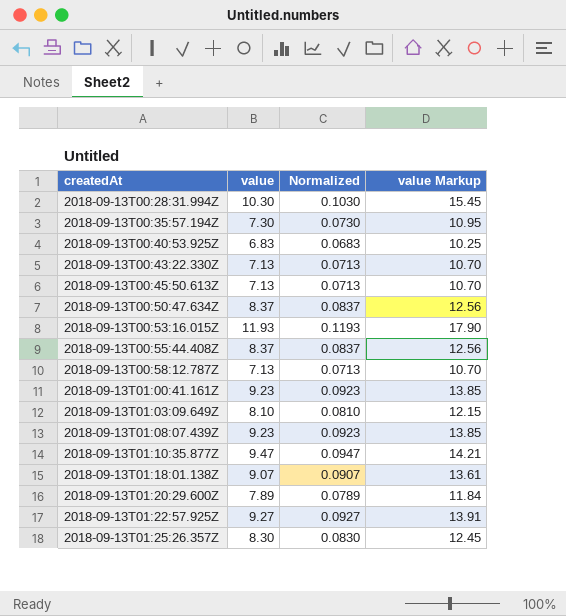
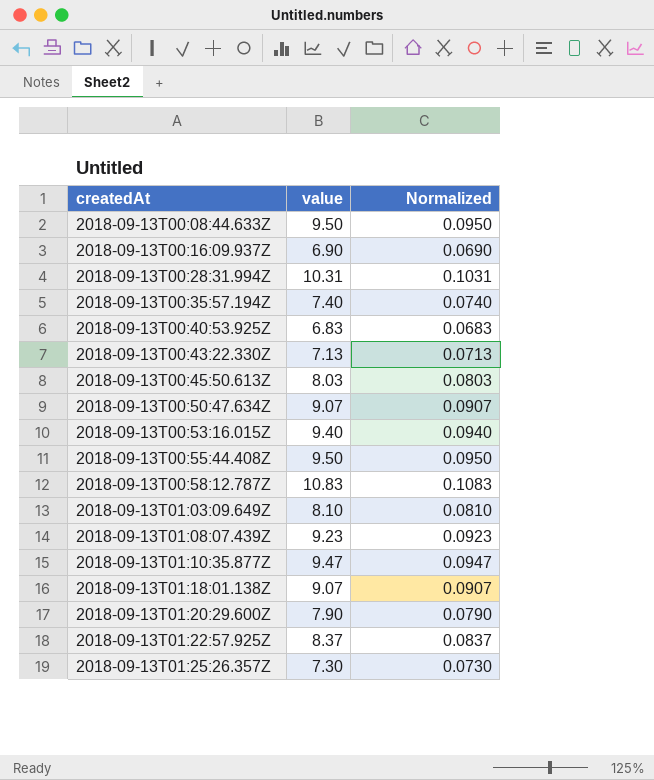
column value Markup | formula: [value] * 1.5 -> none
row 2018-09-13T01:00:41.161Z: 9.23 | 0.0923 | 13.85 -> none
row 2018-09-13T00:08:44.633Z: none -> 9.50 | 0.0950
row 2018-09-13T00:16:09.937Z: none -> 6.90 | 0.0690
2018-09-13T00:28:31.994Z | value: 10.30 -> 10.31
2018-09-13T00:28:31.994Z | Normalized: 0.1030 -> 0.1031
2018-09-13T00:35:57.194Z | value: 7.30 -> 7.40
2018-09-13T00:35:57.194Z | Normalized: 0.0730 -> 0.0740
2018-09-13T00:45:50.613Z | value: 7.13 -> 8.03
2018-09-13T00:45:50.613Z | Normalized: 0.0713 -> 0.0803
2018-09-13T00:50:47.634Z | value: 8.37 -> 9.07
2018-09-13T00:50:47.634Z | Normalized: 0.0837 -> 0.0907
2018-09-13T00:53:16.015Z | value: 11.93 -> 9.40
2018-09-13T00:53:16.015Z | Normalized: 0.1193 -> 0.0940
2018-09-13T00:55:44.408Z | value: 8.37 -> 9.50
2018-09-13T00:55:44.408Z | Normalized: 0.0837 -> 0.0950
2018-09-13T00:58:12.787Z | value: 7.13 -> 10.83
2018-09-13T00:58:12.787Z | Normalized: 0.0713 -> 0.1083
2018-09-13T01:20:29.600Z | value: 7.89 -> 7.90
2018-09-13T01:20:29.600Z | Normalized: 0.0789 -> 0.0790
2018-09-13T01:22:57.925Z | value: 9.27 -> 8.37
2018-09-13T01:22:57.925Z | Normalized: 0.0927 -> 0.0837
2018-09-13T01:25:26.357Z | value: 8.30 -> 7.30
2018-09-13T01:25:26.357Z | Normalized: 0.0830 -> 0.0730

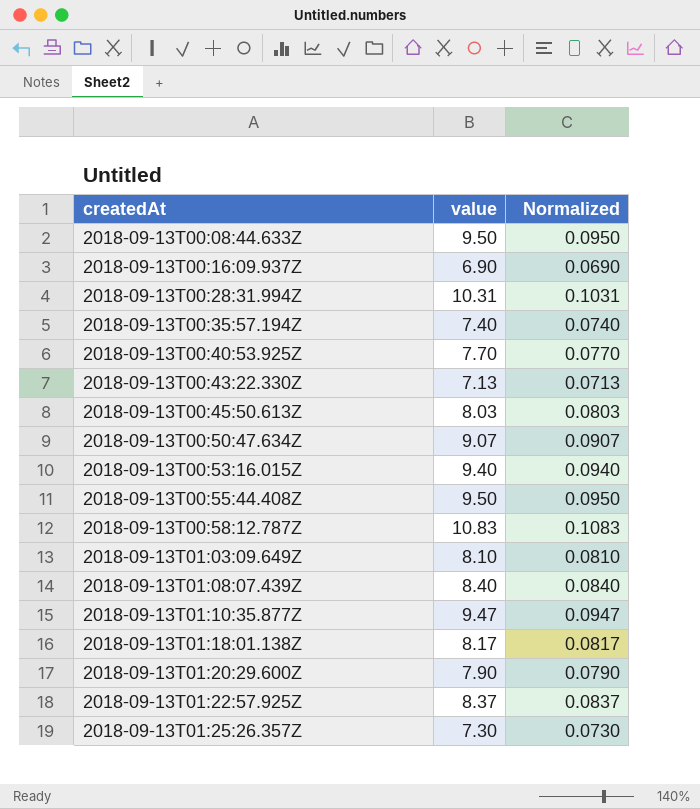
2018-09-13T00:40:53.925Z | value: 6.83 -> 7.70
2018-09-13T00:40:53.925Z | Normalized: 0.0683 -> 0.0770
2018-09-13T01:08:07.439Z | value: 9.23 -> 8.40
2018-09-13T01:08:07.439Z | Normalized: 0.0923 -> 0.0840
2018-09-13T01:18:01.138Z | value: 9.07 -> 8.17
2018-09-13T01:18:01.138Z | Normalized: 0.0907 -> 0.0817

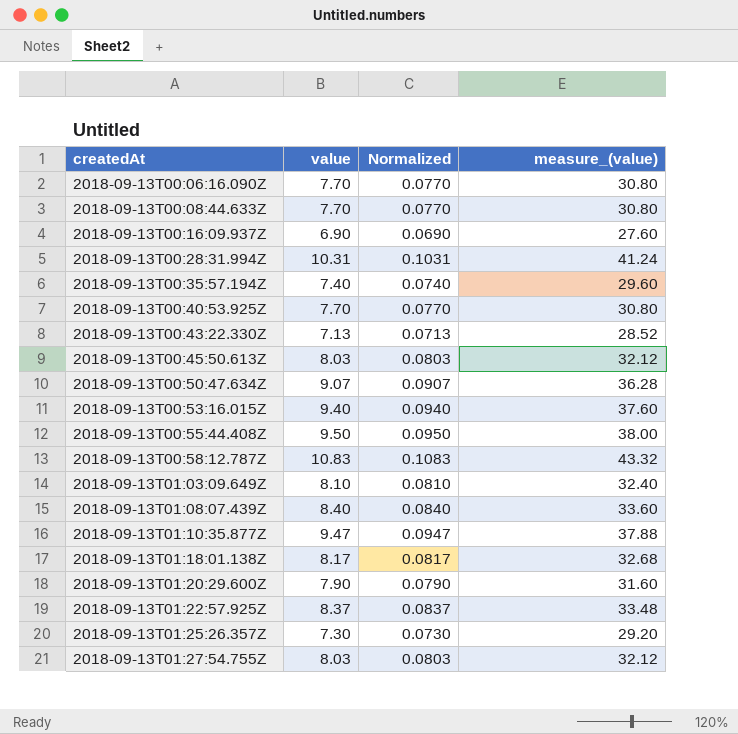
column measure_(value) | formula: none -> [value] * 4
row 2018-09-13T00:06:16.090Z: none -> 7.70 | 0.0770 | 30.80
2018-09-13T00:08:44.633Z | value: 9.50 -> 7.70
2018-09-13T00:08:44.633Z | Normalized: 0.0950 -> 0.0770
row 2018-09-13T01:27:54.755Z: none -> 8.03 | 0.0803 | 32.12

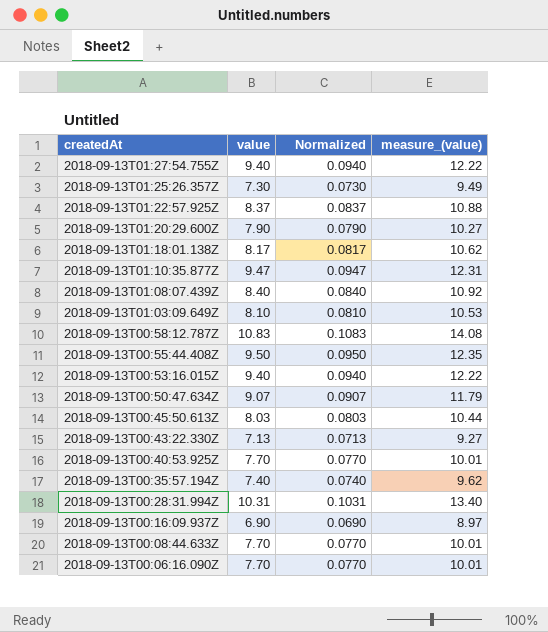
row order: createdAt ascending -> createdAt descending
column measure_(value) | formula: [value] * 4 -> [value] * 1.3
2018-09-13T01:27:54.755Z | value: 8.03 -> 9.40
2018-09-13T01:27:54.755Z | Normalized: 0.0803 -> 0.0940

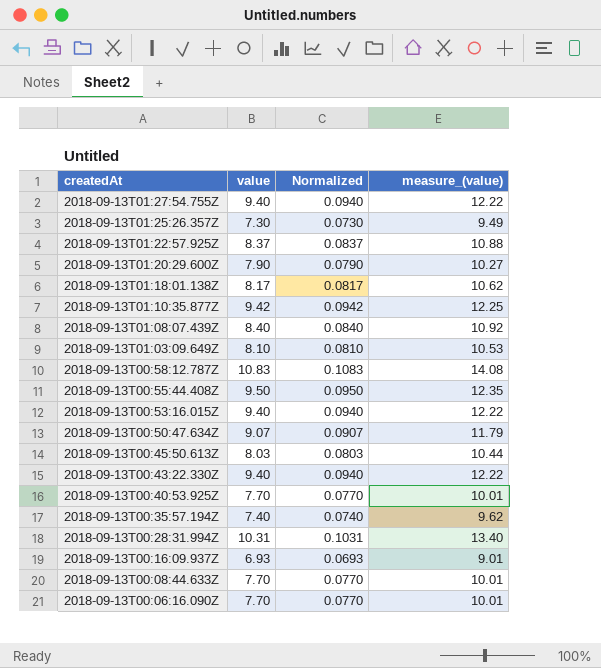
2018-09-13T01:10:35.877Z | value: 9.47 -> 9.42
2018-09-13T01:10:35.877Z | Normalized: 0.0947 -> 0.0942
2018-09-13T01:10:35.877Z | measure_(value): 12.31 -> 12.25
2018-09-13T00:43:22.330Z | value: 7.13 -> 9.40
2018-09-13T00:43:22.330Z | Normalized: 0.0713 -> 0.0940
2018-09-13T00:43:22.330Z | measure_(value): 9.27 -> 12.22
2018-09-13T00:16:09.937Z | value: 6.90 -> 6.93
2018-09-13T00:16:09.937Z | Normalized: 0.0690 -> 0.0693
2018-09-13T00:16:09.937Z | measure_(value): 8.97 -> 9.01

